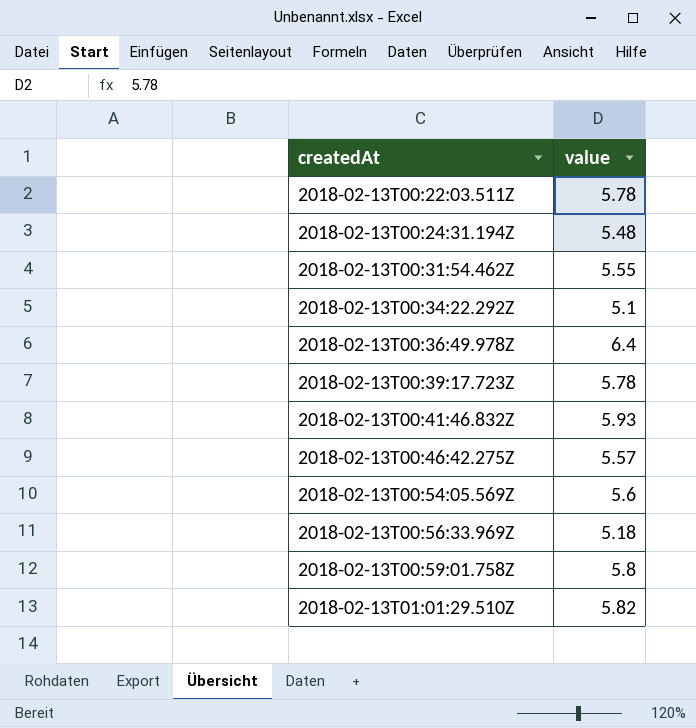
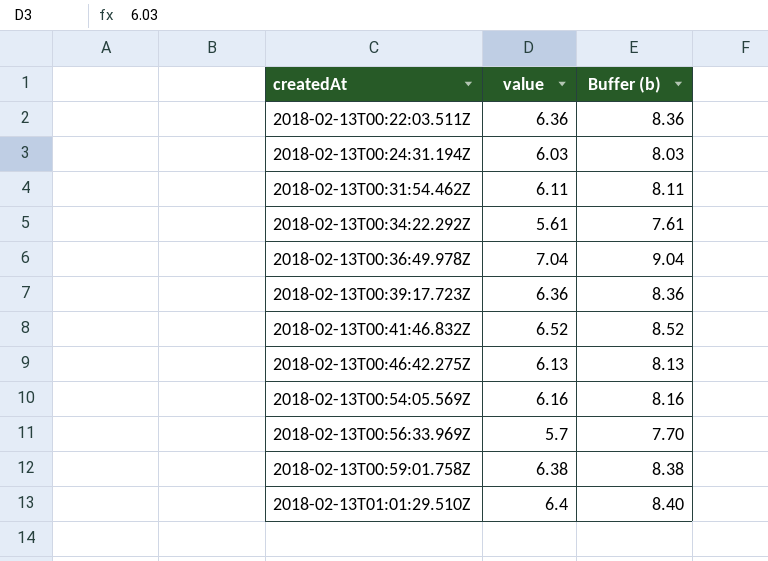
column Buffer (b) | formula: none -> [value] + 2
2018-02-13T00:22:03.511Z | value: 5.78 -> 6.36
2018-02-13T00:24:31.194Z | value: 5.48 -> 6.03
2018-02-13T00:31:54.462Z | value: 5.55 -> 6.11
2018-02-13T00:34:22.292Z | value: 5.1 -> 5.61
2018-02-13T00:36:49.978Z | value: 6.4 -> 7.04
2018-02-13T00:39:17.723Z | value: 5.78 -> 6.36
2018-02-13T00:41:46.832Z | value: 5.93 -> 6.52
2018-02-13T00:46:42.275Z | value: 5.57 -> 6.13
2018-02-13T00:54:05.569Z | value: 5.6 -> 6.16
2018-02-13T00:56:33.969Z | value: 5.18 -> 5.7
2018-02-13T00:59:01.758Z | value: 5.8 -> 6.38
2018-02-13T01:01:29.510Z | value: 5.82 -> 6.4

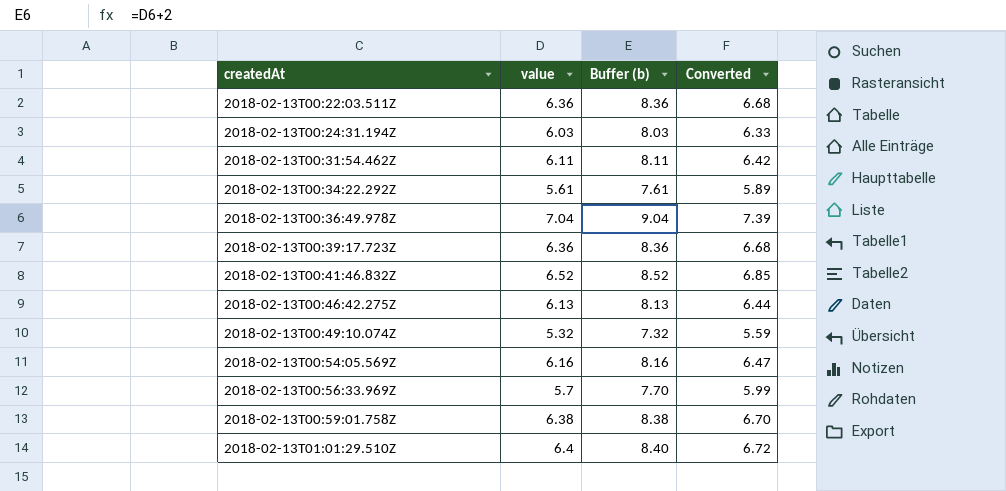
column Converted | formula: none -> [value] * 1.05
row 2018-02-13T00:49:10.074Z: none -> 5.32 | 7.32 | 5.59

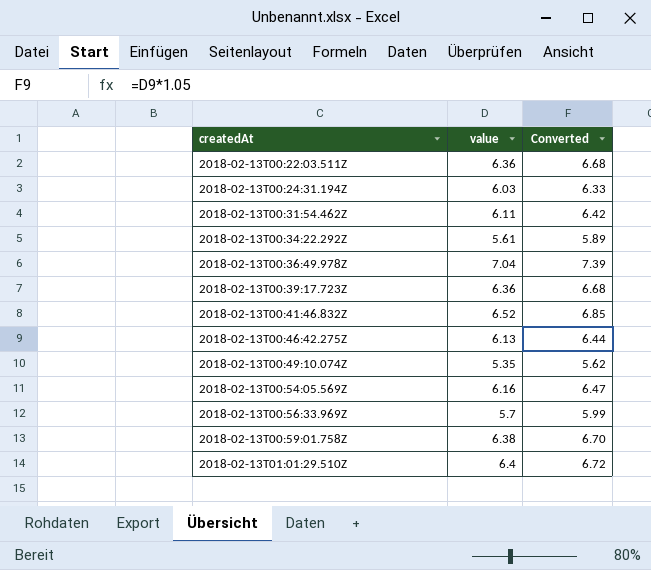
column Buffer (b) | formula: [value] + 2 -> none
2018-02-13T00:49:10.074Z | value: 5.32 -> 5.35
2018-02-13T00:49:10.074Z | Converted: 5.59 -> 5.62

